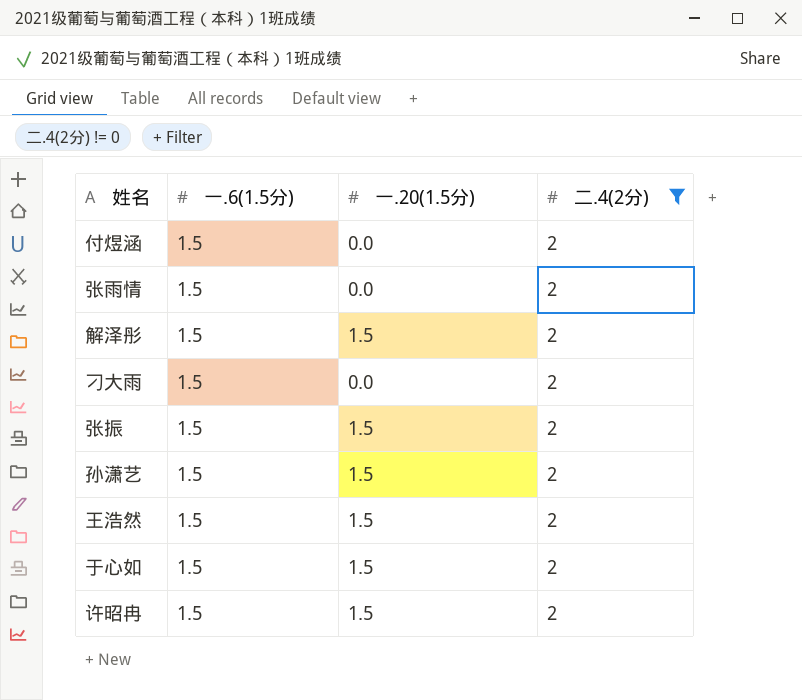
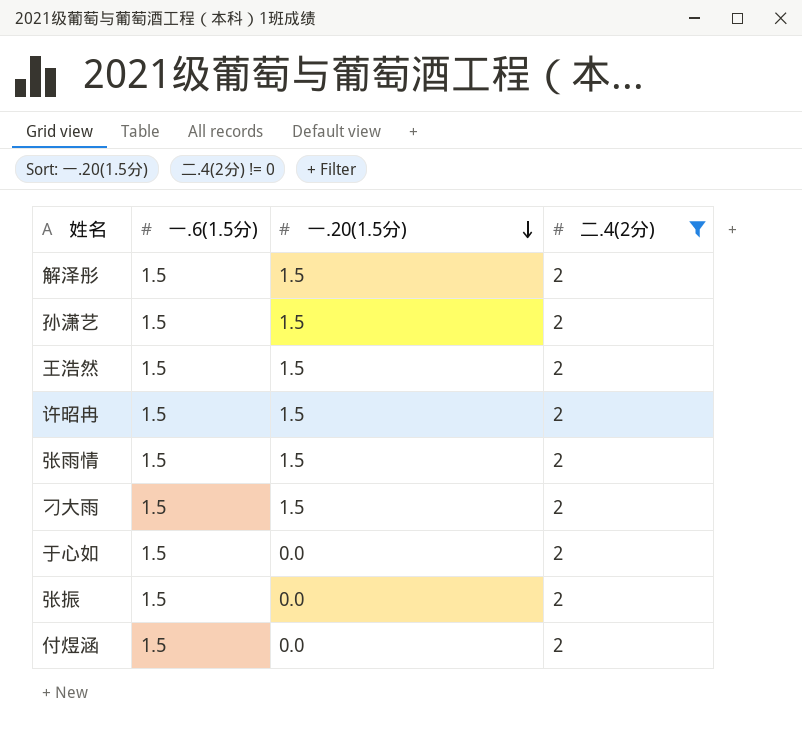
row order: none -> 一.20(1.5分) descending
张雨情 | 一.20(1.5分): 0.0 -> 1.5
刁大雨 | 一.20(1.5分): 0.0 -> 1.5
于心如 | 一.20(1.5分): 1.5 -> 0.0
张振 | 一.20(1.5分): 1.5 -> 0.0

